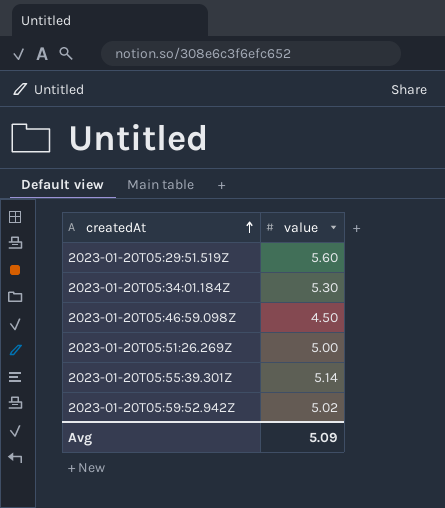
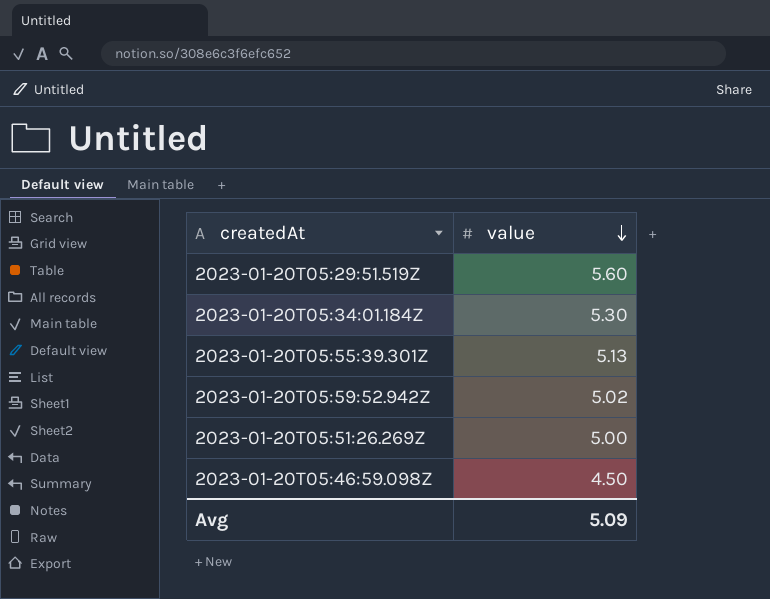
row order: createdAt ascending -> value descending
2023-01-20T05:55:39.301Z | value: 5.14 -> 5.13

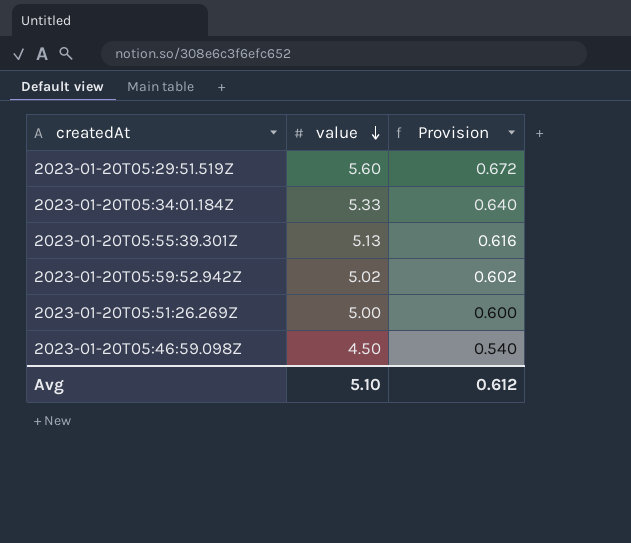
column Provision | formula: none -> [value] * 0.12
2023-01-20T05:34:01.184Z | value: 5.30 -> 5.33
Avg | value: 5.09 -> 5.10

